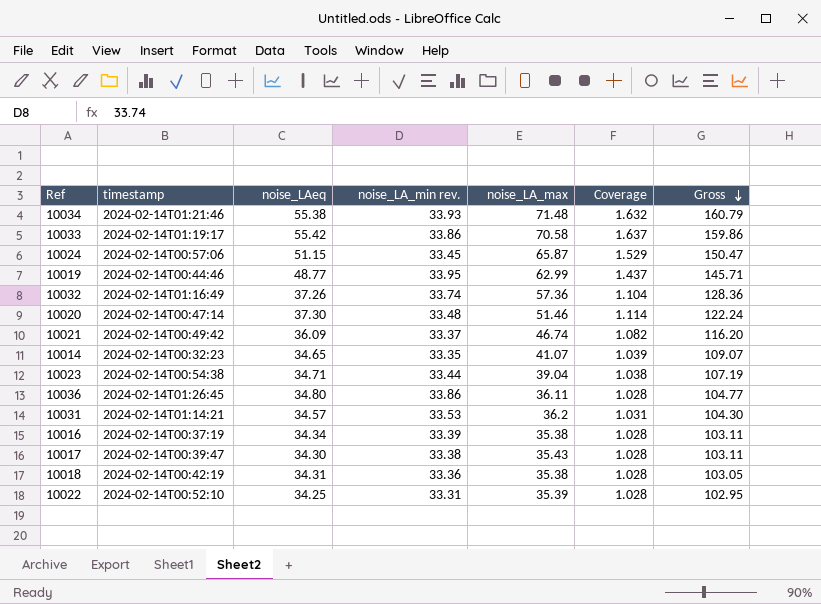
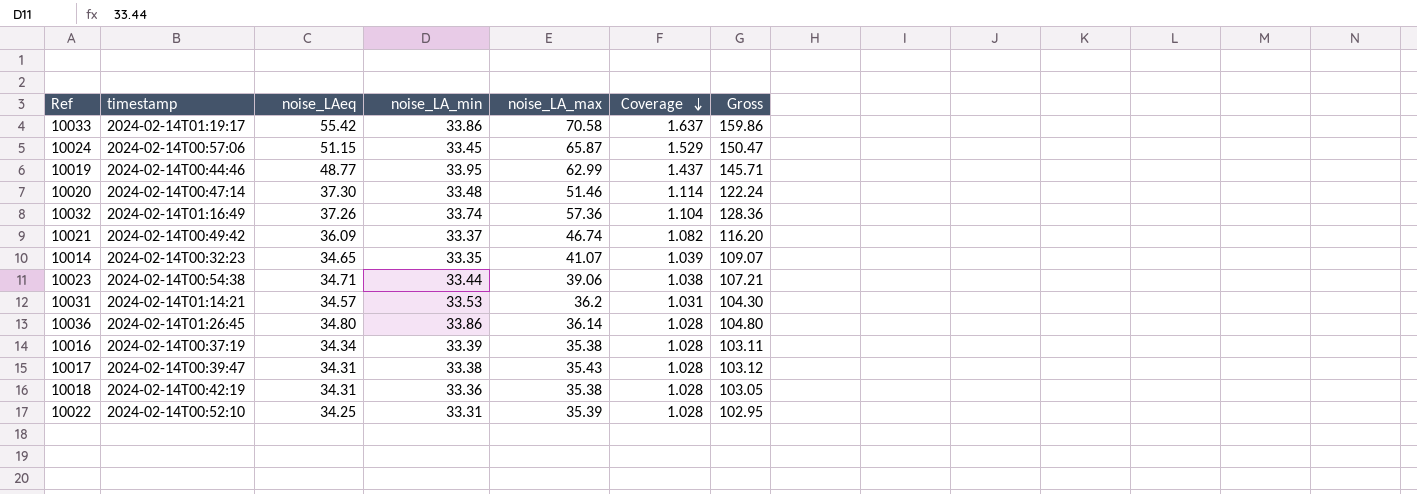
row order: Gross descending -> Coverage descending
column name: noise_LA_min rev. -> noise_LA_min
row 10034: 2024-02-14T01:21:46 | 55.38 | 33.93 | 71.48 | 1.632 | 160.79 -> none
10023 | noise_LA_max: 39.04 -> 39.06
10023 | Gross: 107.19 -> 107.21
10036 | noise_LA_max: 36.11 -> 36.14
10036 | Gross: 104.77 -> 104.80
10017 | noise_LAeq: 34.30 -> 34.31
10017 | Gross: 103.11 -> 103.12

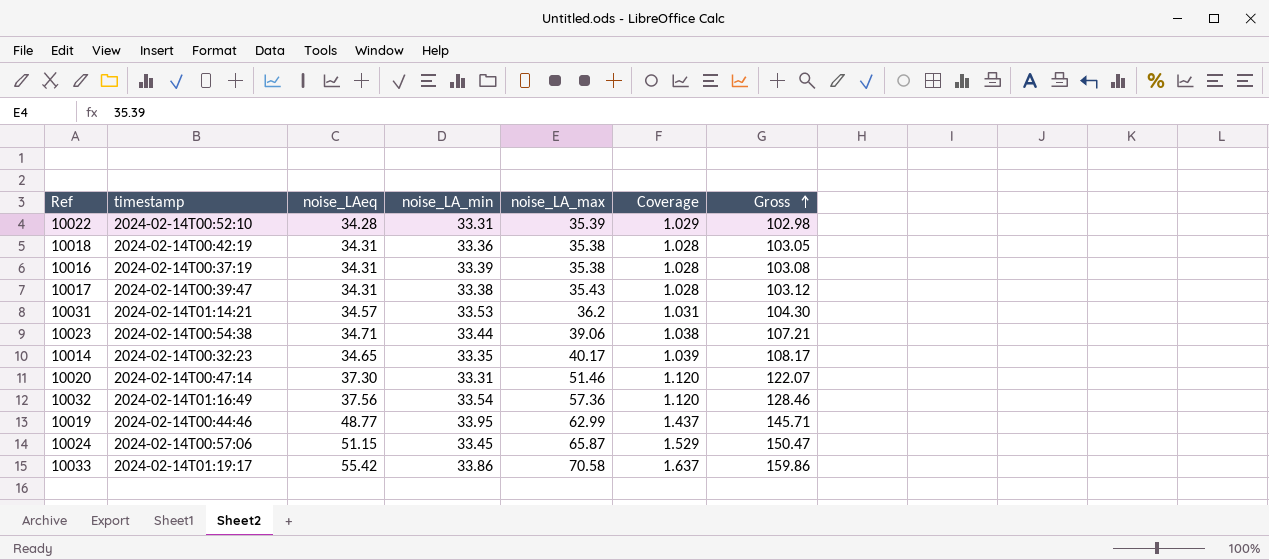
row order: Coverage descending -> Gross ascending
row 10021: 2024-02-14T00:49:42 | 36.09 | 33.37 | 46.74 | 1.082 | 116.20 -> none
row 10036: 2024-02-14T01:26:45 | 34.80 | 33.86 | 36.14 | 1.028 | 104.80 -> none
10022 | noise_LAeq: 34.25 -> 34.28
10022 | Coverage: 1.028 -> 1.029
10022 | Gross: 102.95 -> 102.98
10016 | noise_LAeq: 34.34 -> 34.31
10016 | Gross: 103.11 -> 103.08
10014 | noise_LA_max: 41.07 -> 40.17
10014 | Gross: 109.07 -> 108.17
10020 | noise_LA_min: 33.48 -> 33.31
10020 | Coverage: 1.114 -> 1.120
10020 | Gross: 122.24 -> 122.07
10032 | noise_LAeq: 37.26 -> 37.56
10032 | noise_LA_min: 33.74 -> 33.54
10032 | Coverage: 1.104 -> 1.120
10032 | Gross: 128.36 -> 128.46

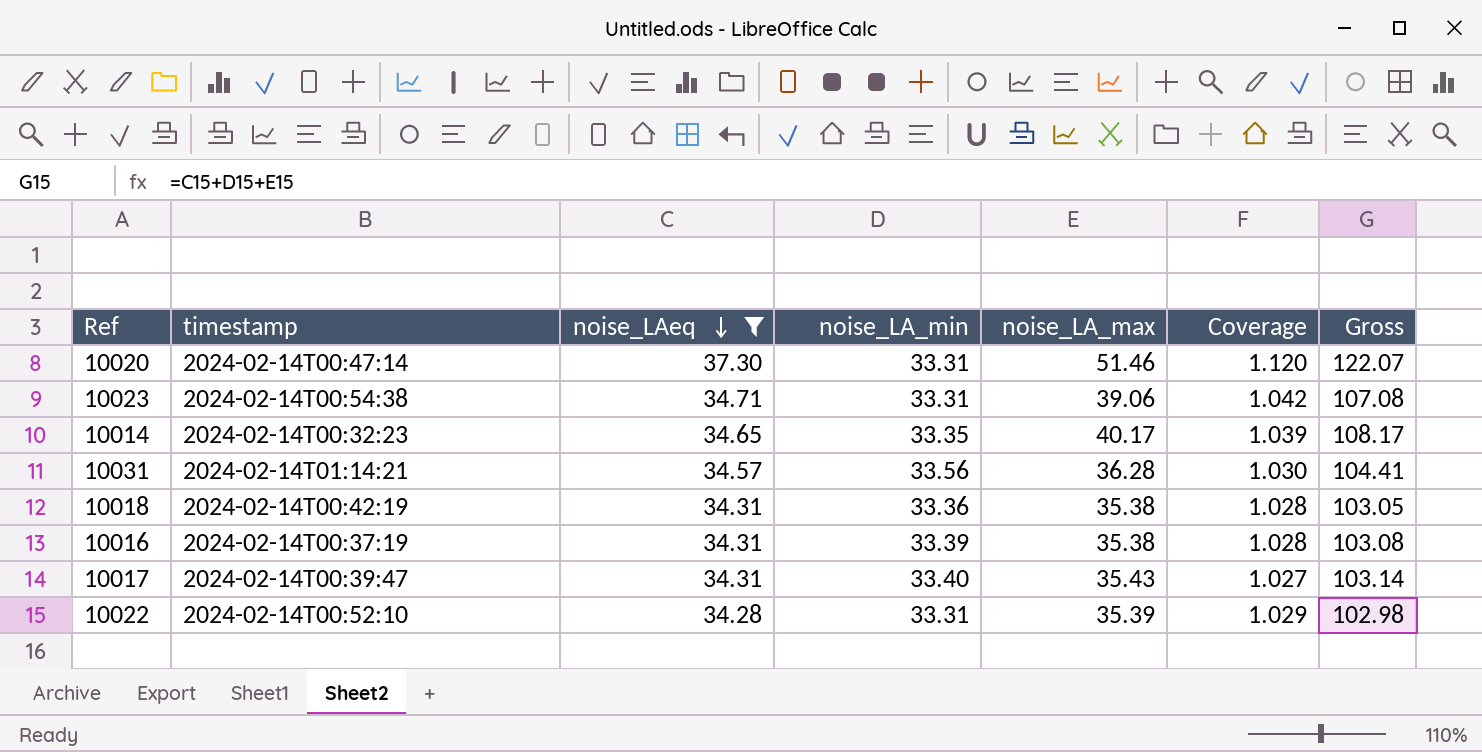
filter: none -> noise_LAeq <= 37.30
row order: Gross ascending -> noise_LAeq descending
10023 | noise_LA_min: 33.44 -> 33.31
10023 | Coverage: 1.038 -> 1.042
10023 | Gross: 107.21 -> 107.08
10031 | noise_LA_min: 33.53 -> 33.56
10031 | noise_LA_max: 36.2 -> 36.28
10031 | Coverage: 1.031 -> 1.030
10031 | Gross: 104.30 -> 104.41
10017 | noise_LA_min: 33.38 -> 33.40
10017 | Coverage: 1.028 -> 1.027
10017 | Gross: 103.12 -> 103.14

